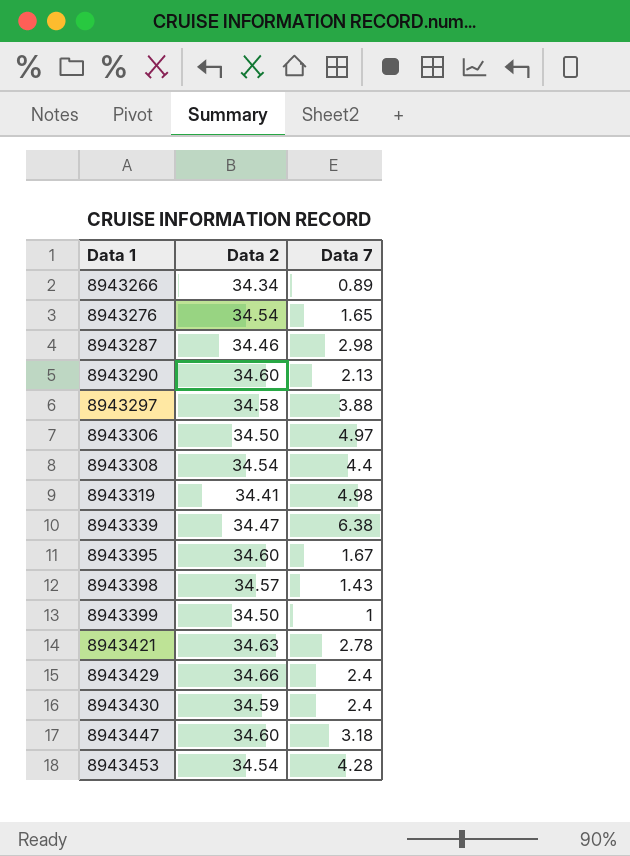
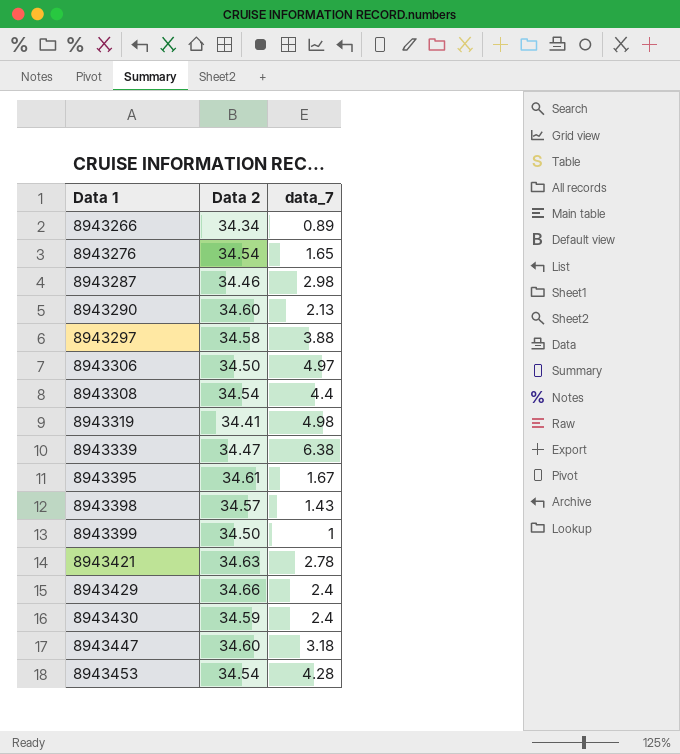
column name: Data 7 -> data_7
8943395 | Data 2: 34.60 -> 34.61

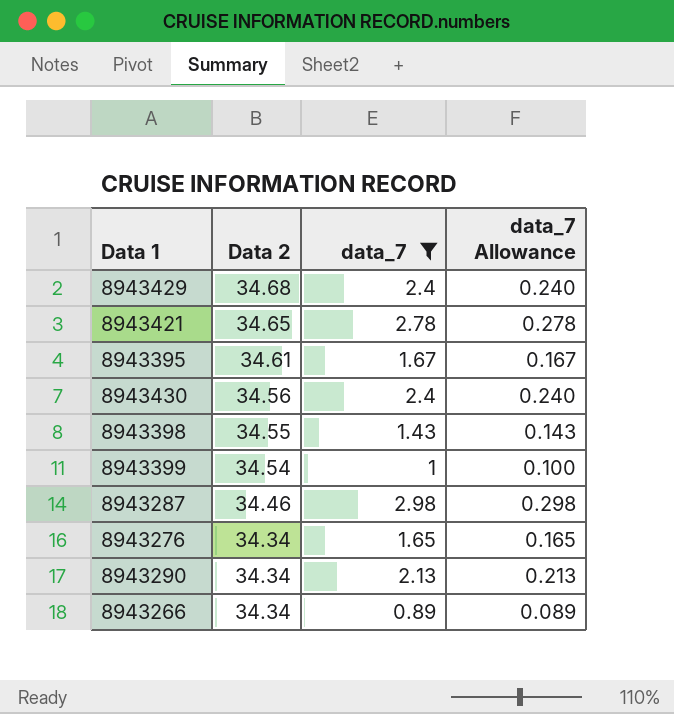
filter: none -> data_7 <= 2.98
row order: Data 1 ascending -> Data 2 descending
column data_7 Allowance | formula: none -> [data_7] * 0.1
8943429 | Data 2: 34.66 -> 34.68
8943421 | Data 2: 34.63 -> 34.65
8943430 | Data 2: 34.59 -> 34.56
8943398 | Data 2: 34.57 -> 34.55
8943399 | Data 2: 34.50 -> 34.54
8943276 | Data 2: 34.54 -> 34.34
8943290 | Data 2: 34.60 -> 34.34

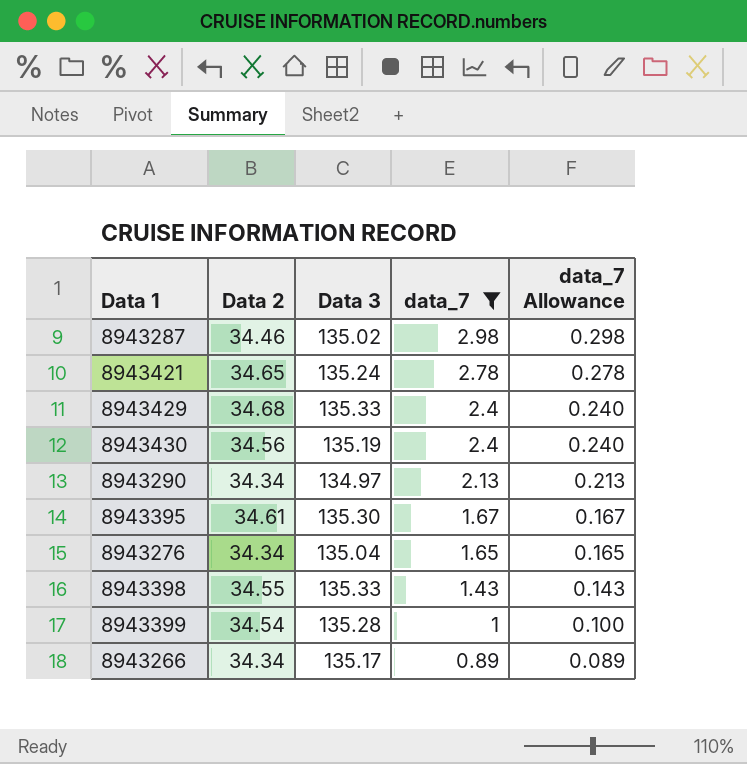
row order: Data 2 descending -> data_7 descending
column Data 3 | position: none -> 3

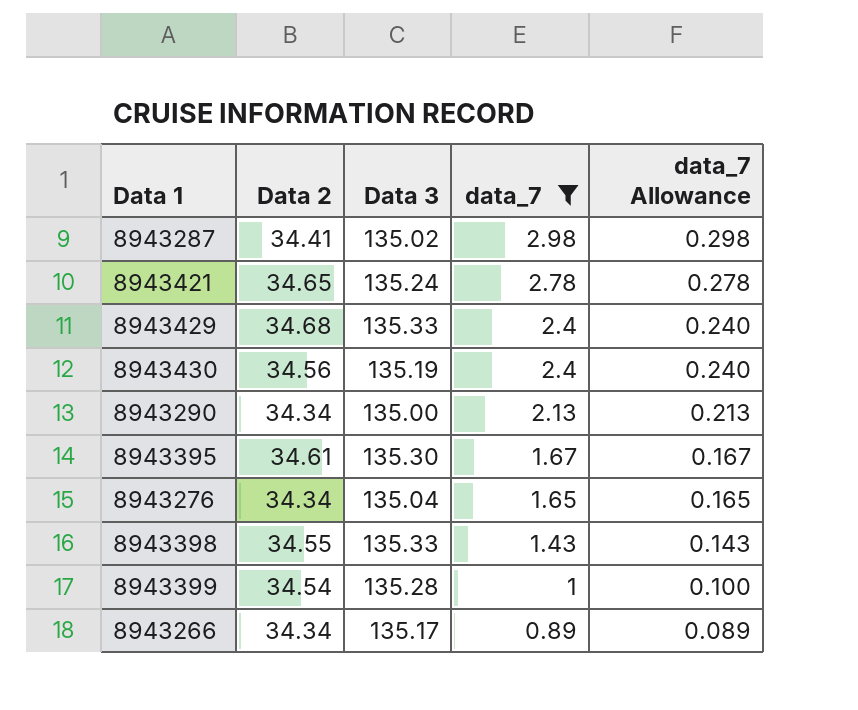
8943287 | Data 2: 34.46 -> 34.41
8943290 | Data 3: 134.97 -> 135.00

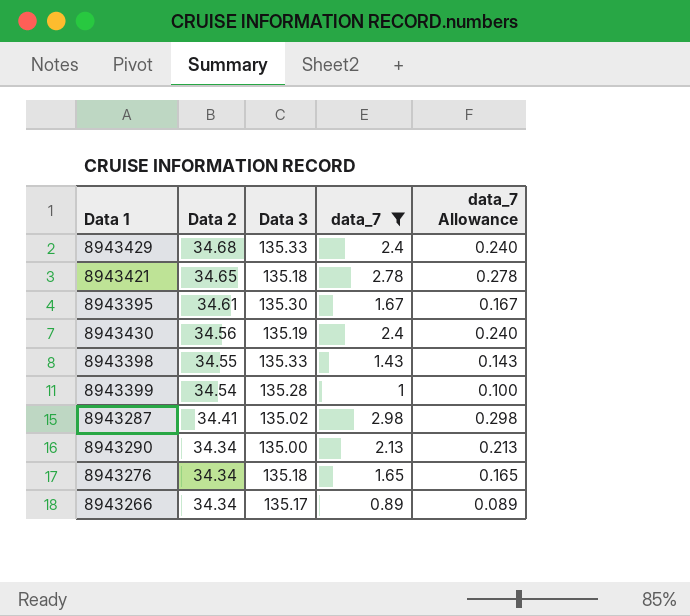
row order: data_7 descending -> Data 2 descending
8943421 | Data 3: 135.24 -> 135.18
8943276 | Data 3: 135.04 -> 135.18

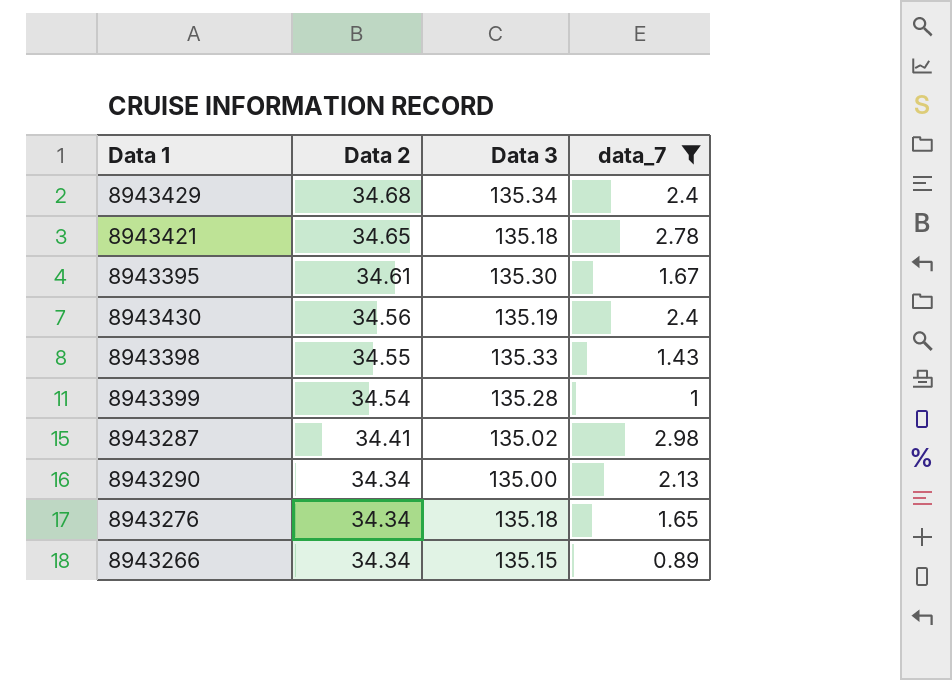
column data_7 Allowance | formula: [data_7] * 0.1 -> none
8943429 | Data 3: 135.33 -> 135.34
8943266 | Data 3: 135.17 -> 135.15

